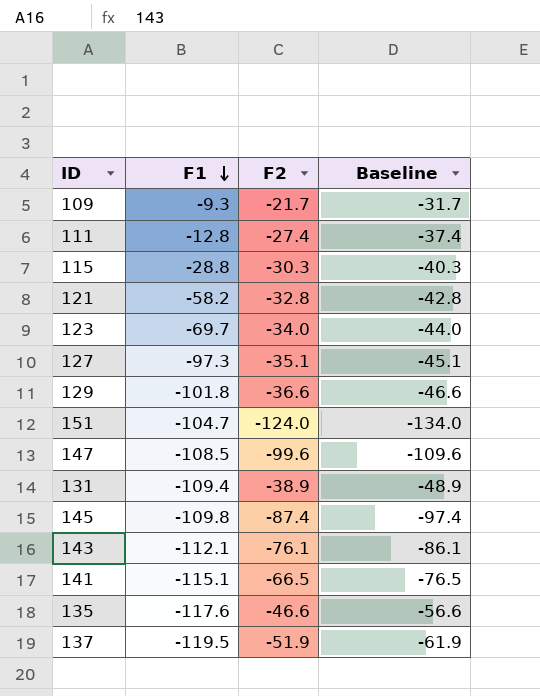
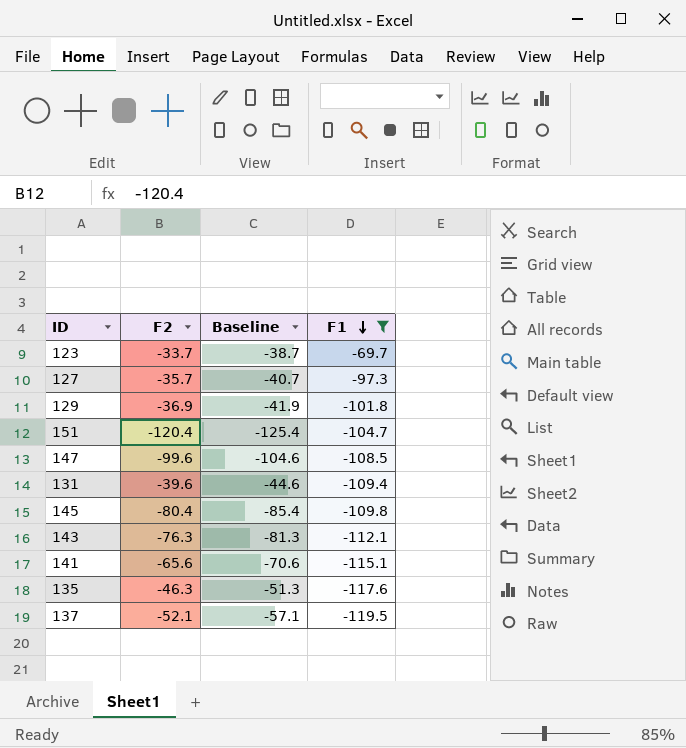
filter: none -> F1 <= -69.7
column Baseline | formula: [F2] - 10 -> [F2] - 5
column F1 | position: 2 -> 4
123 | F2: -34.0 -> -33.7
127 | F2: -35.1 -> -35.7
129 | F2: -36.6 -> -36.9
151 | F2: -124.0 -> -120.4
131 | F2: -38.9 -> -39.6
145 | F2: -87.4 -> -80.4
143 | F2: -76.1 -> -76.3
141 | F2: -66.5 -> -65.6
135 | F2: -46.6 -> -46.3
137 | F2: -51.9 -> -52.1

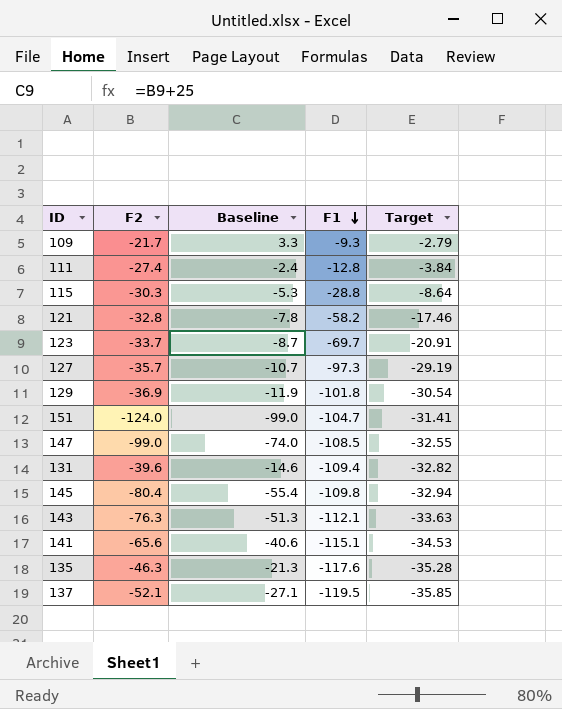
filter: F1 <= -69.7 -> none
column Baseline | formula: [F2] - 5 -> [F2] + 25
column Target | formula: none -> [F1] * 0.3
151 | F2: -120.4 -> -124.0
147 | F2: -99.6 -> -99.0

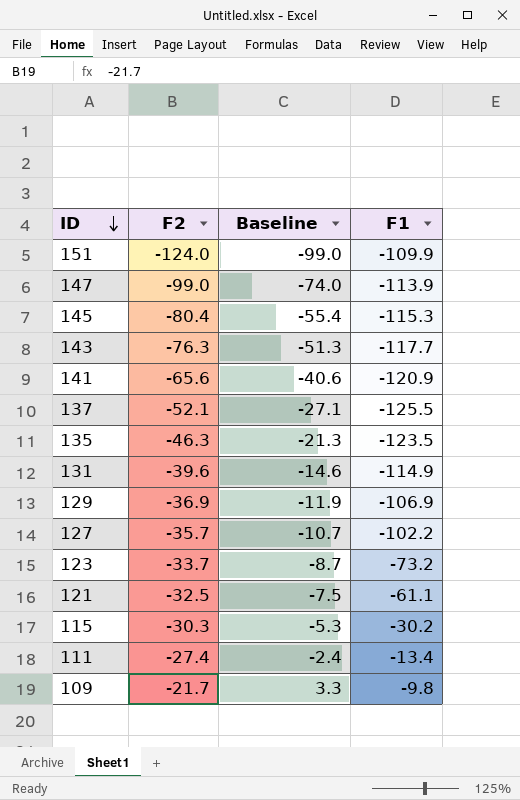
row order: F1 descending -> ID descending
column Target | formula: [F1] * 0.3 -> none
151 | F1: -104.7 -> -109.9
147 | F1: -108.5 -> -113.9
145 | F1: -109.8 -> -115.3
143 | F1: -112.1 -> -117.7
141 | F1: -115.1 -> -120.9
137 | F1: -119.5 -> -125.5
135 | F1: -117.6 -> -123.5
131 | F1: -109.4 -> -114.9
129 | F1: -101.8 -> -106.9
127 | F1: -97.3 -> -102.2
123 | F1: -69.7 -> -73.2
121 | F2: -32.8 -> -32.5
121 | Baseline: -7.8 -> -7.5
121 | F1: -58.2 -> -61.1
115 | F1: -28.8 -> -30.2
111 | F1: -12.8 -> -13.4
109 | F1: -9.3 -> -9.8

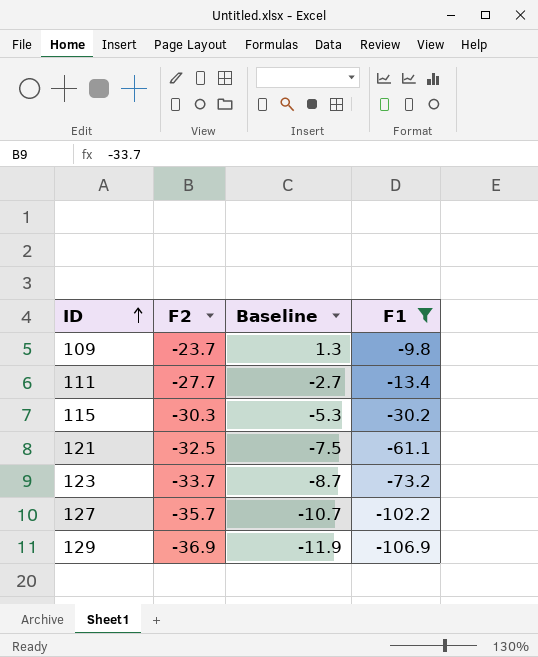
filter: none -> F1 >= -106.9
row order: ID descending -> ID ascending
109 | F2: -21.7 -> -23.7
109 | Baseline: 3.3 -> 1.3
111 | F2: -27.4 -> -27.7
111 | Baseline: -2.4 -> -2.7

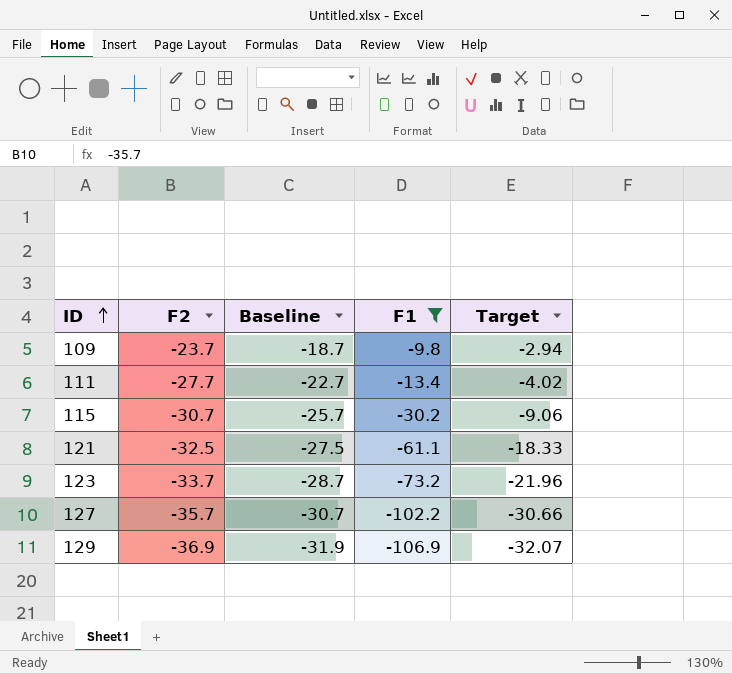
column Baseline | formula: [F2] + 25 -> [F2] + 5
column Target | formula: none -> [F1] * 0.3
115 | F2: -30.3 -> -30.7

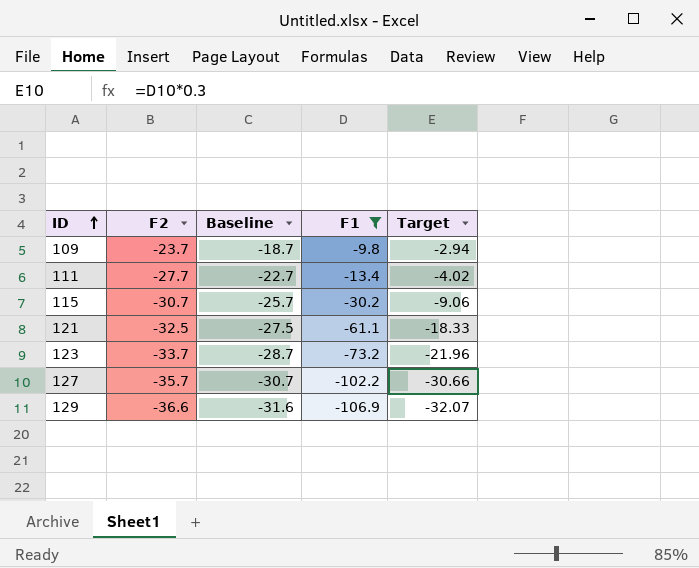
129 | F2: -36.9 -> -36.6
129 | Baseline: -31.9 -> -31.6

